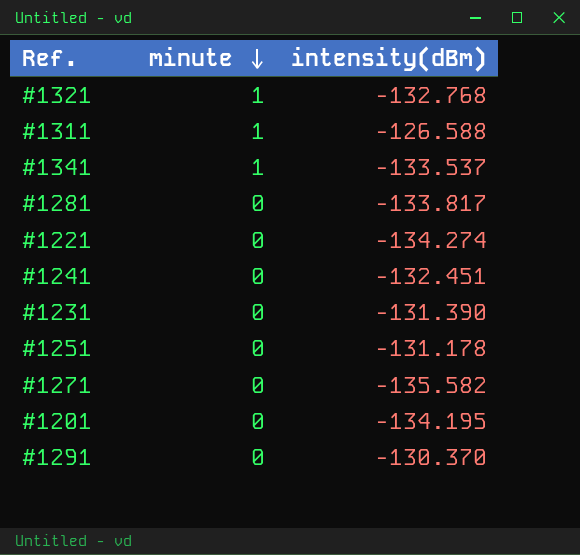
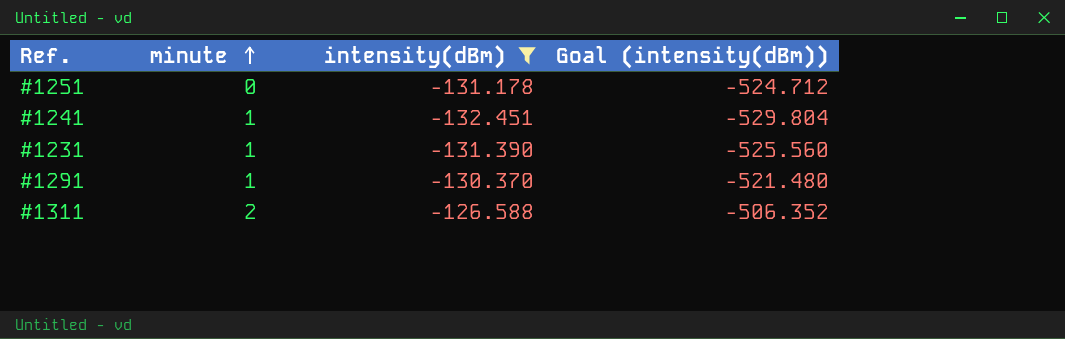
filter: none -> intensity(dBm) >= -132.451
row order: minute descending -> minute ascending
column Goal (intensity(dBm)) | formula: none -> [intensity(dBm)] * 4
#1241 | minute: 0 -> 1
#1231 | minute: 0 -> 1
#1291 | minute: 0 -> 1
#1311 | minute: 1 -> 2

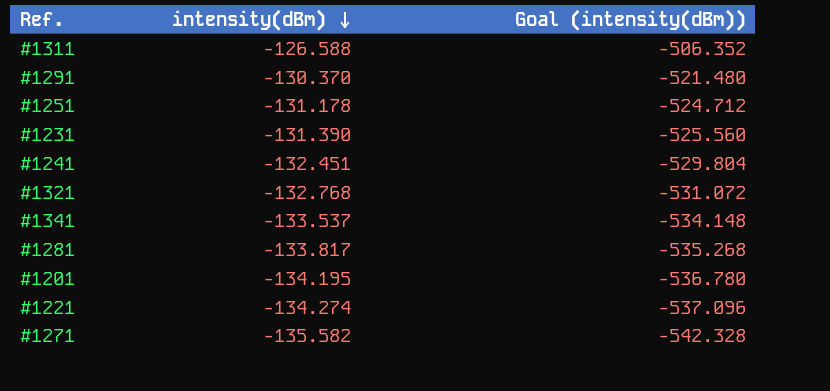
filter: intensity(dBm) >= -132.451 -> none
row order: minute ascending -> intensity(dBm) descending
column minute | position: 2 -> none

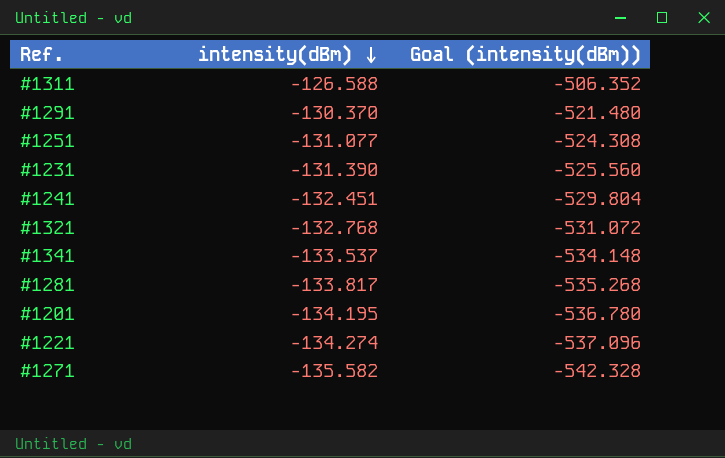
#1251 | intensity(dBm): -131.178 -> -131.077
#1251 | Goal (intensity(dBm)): -524.712 -> -524.308

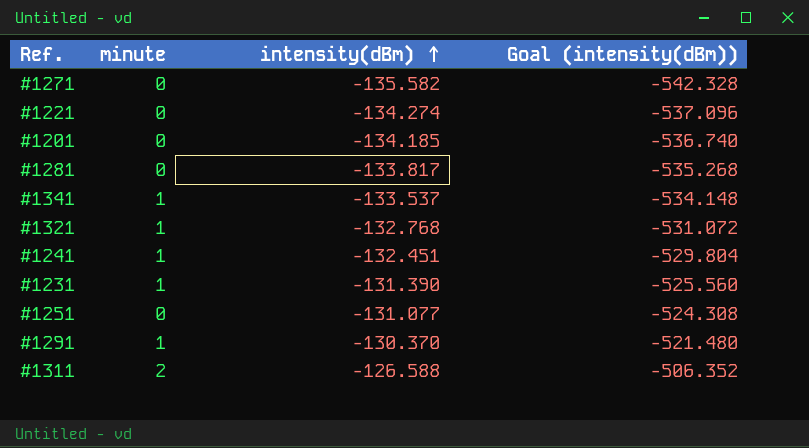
row order: intensity(dBm) descending -> intensity(dBm) ascending
column minute | position: none -> 2
#1201 | intensity(dBm): -134.195 -> -134.185
#1201 | Goal (intensity(dBm)): -536.780 -> -536.740

